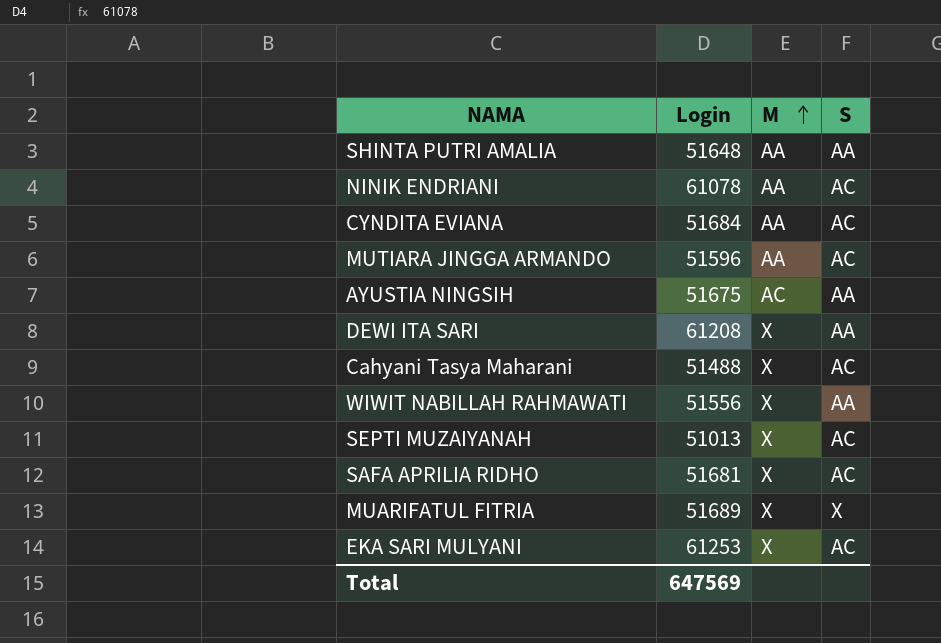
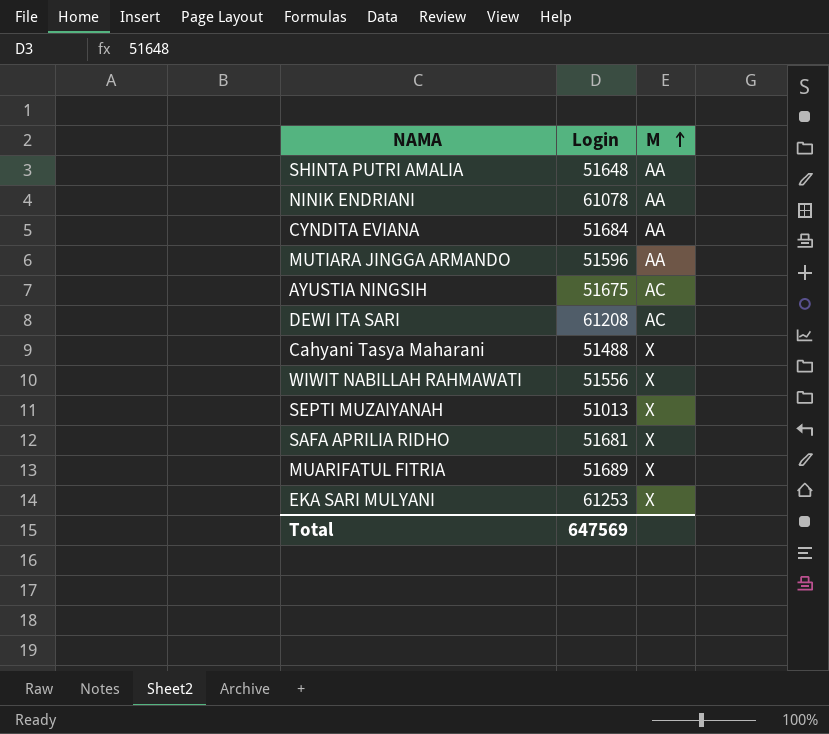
column S | position: 4 -> none
DEWI ITA SARI | M: X -> AC

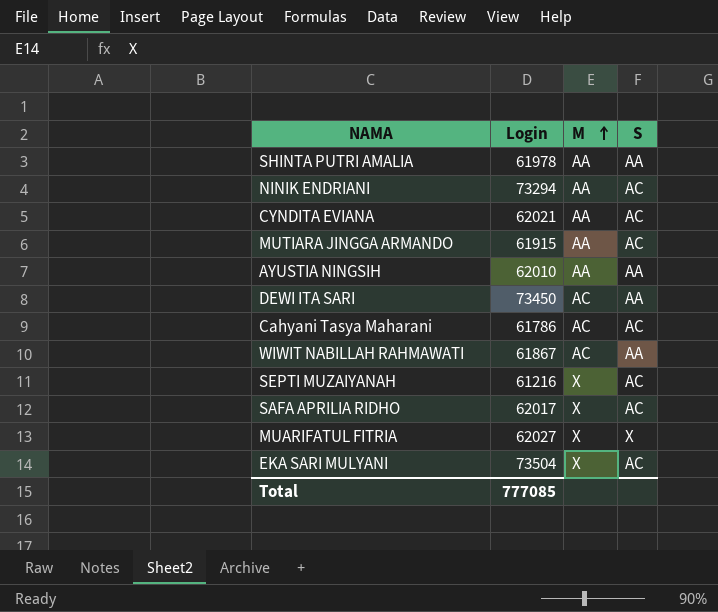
column S | position: none -> 4
SHINTA PUTRI AMALIA | Login: 51648 -> 61978
NINIK ENDRIANI | Login: 61078 -> 73294
CYNDITA EVIANA | Login: 51684 -> 62021
MUTIARA JINGGA ARMANDO | Login: 51596 -> 61915
AYUSTIA NINGSIH | Login: 51675 -> 62010
AYUSTIA NINGSIH | M: AC -> AA
DEWI ITA SARI | Login: 61208 -> 73450
Cahyani Tasya Maharani | Login: 51488 -> 61786
Cahyani Tasya Maharani | M: X -> AC
WIWIT NABILLAH RAHMAWATI | Login: 51556 -> 61867
WIWIT NABILLAH RAHMAWATI | M: X -> AC
SEPTI MUZAIYANAH | Login: 51013 -> 61216
SAFA APRILIA RIDHO | Login: 51681 -> 62017
MUARIFATUL FITRIA | Login: 51689 -> 62027
EKA SARI MULYANI | Login: 61253 -> 73504
Total | Login: 647569 -> 777085

